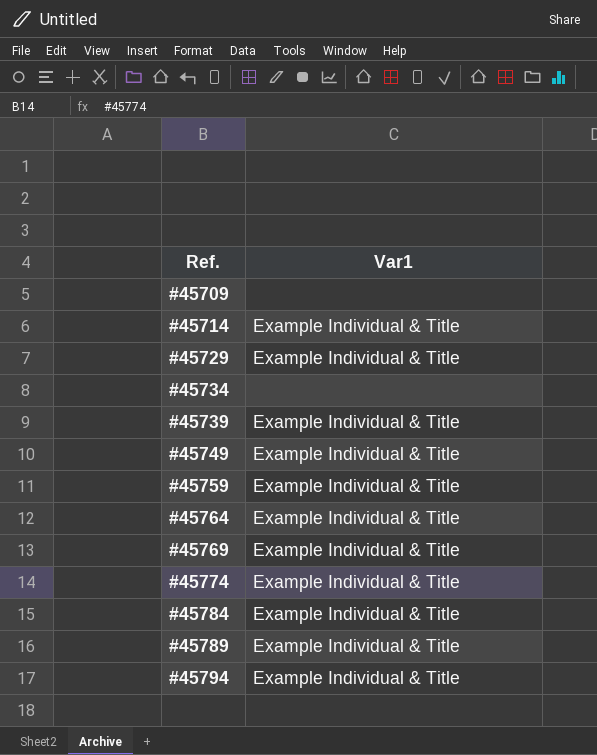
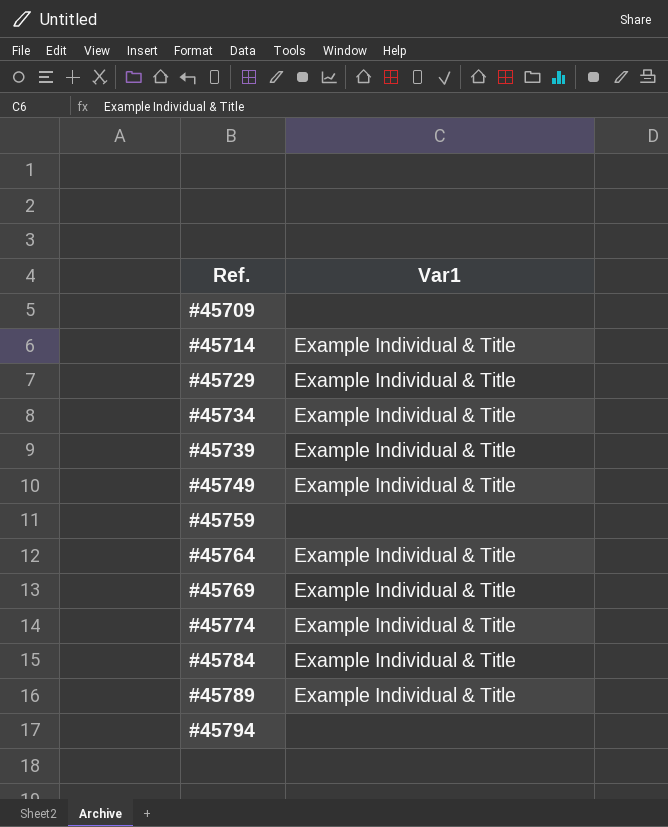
#45734 | Var1: none -> Example Individual & Title
#45759 | Var1: Example Individual & Title -> none
#45794 | Var1: Example Individual & Title -> none

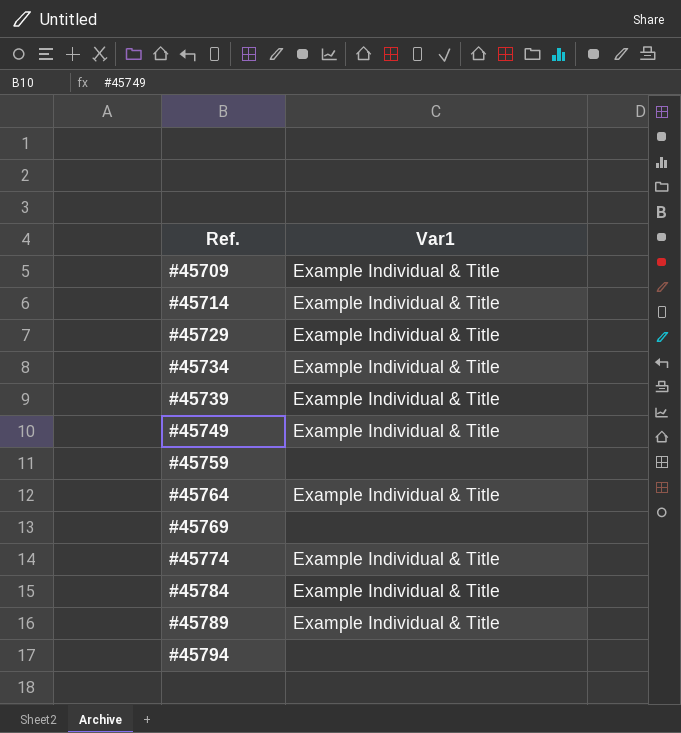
#45709 | Var1: none -> Example Individual & Title
#45769 | Var1: Example Individual & Title -> none

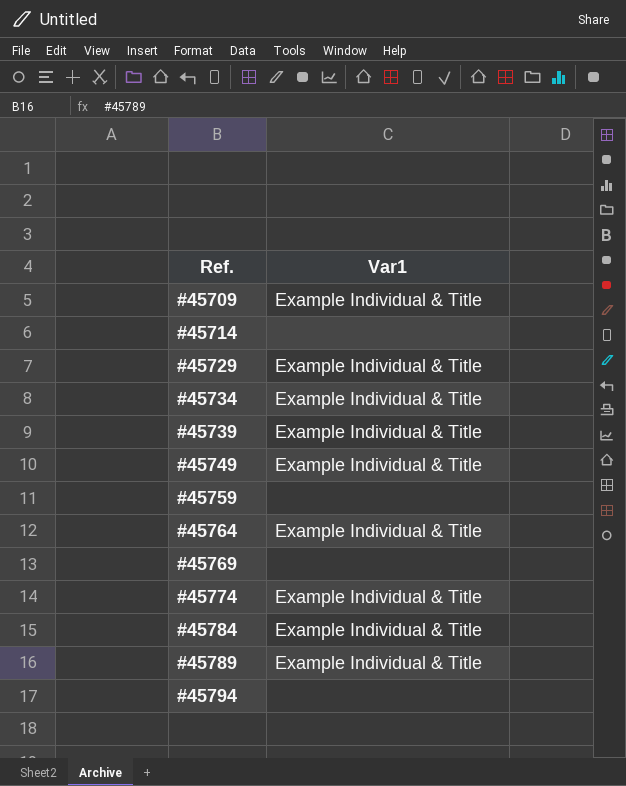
#45714 | Var1: Example Individual & Title -> none

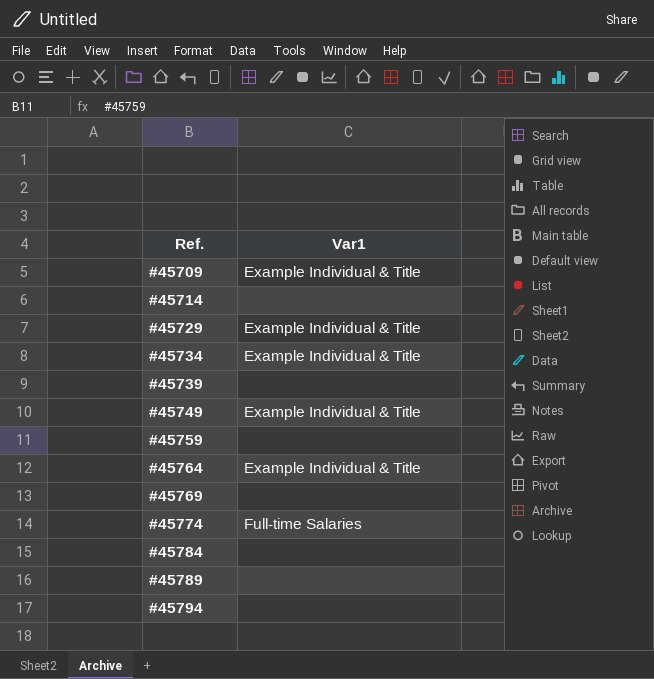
#45739 | Var1: Example Individual & Title -> none
#45774 | Var1: Example Individual & Title -> Full-time Salaries
#45784 | Var1: Example Individual & Title -> none
#45789 | Var1: Example Individual & Title -> none

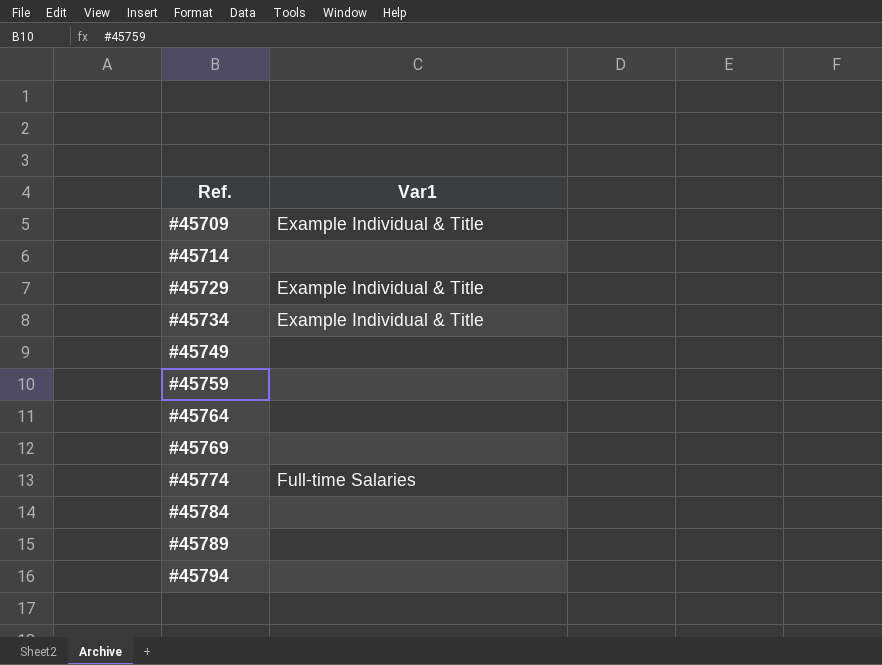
row #45739: none -> none
#45749 | Var1: Example Individual & Title -> none
#45764 | Var1: Example Individual & Title -> none

